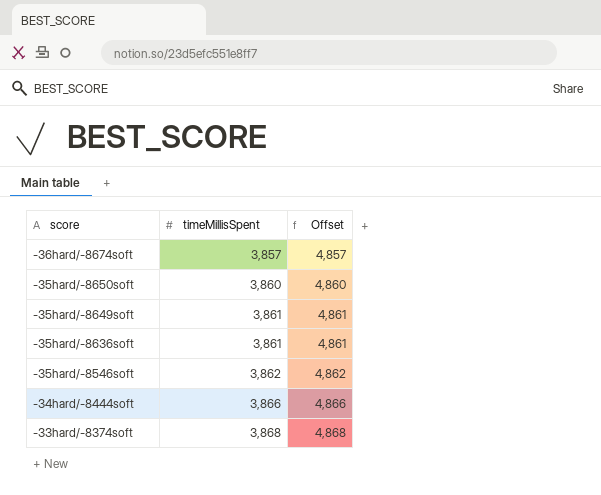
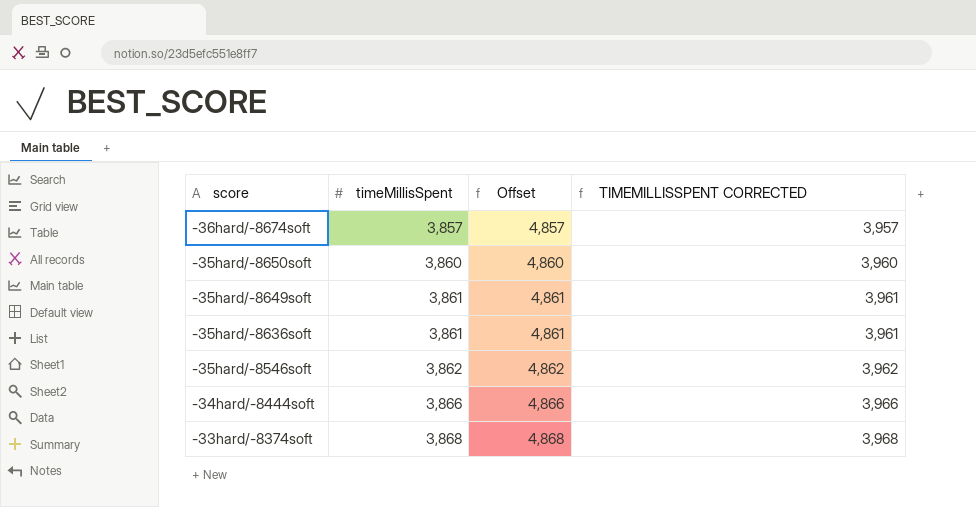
column TIMEMILLISSPENT CORRECTED | formula: none -> [timeMillisSpent] + 100

